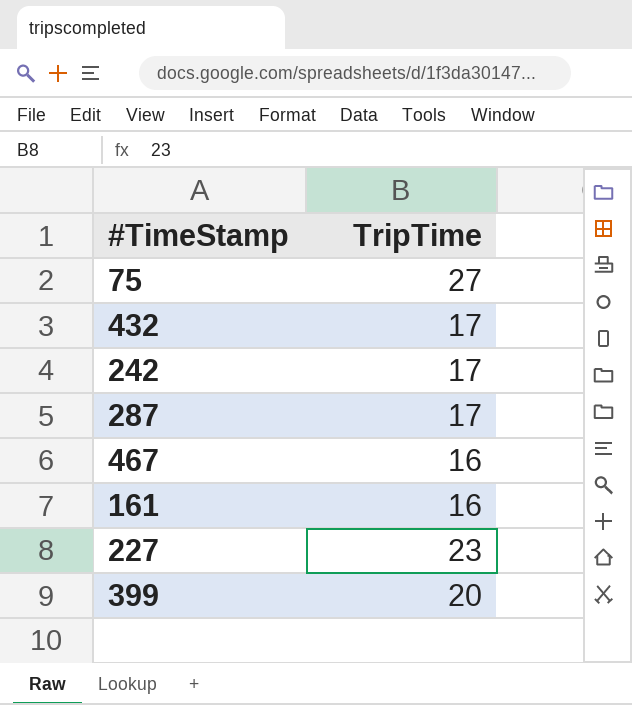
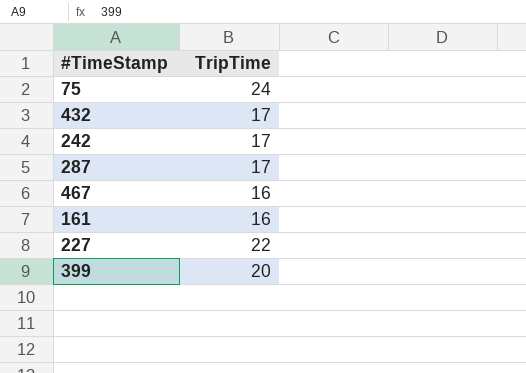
75 | TripTime: 27 -> 24
227 | TripTime: 23 -> 22

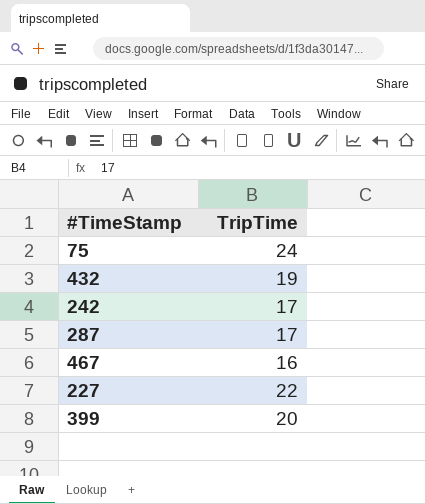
row 161: 16 -> none
432 | TripTime: 17 -> 19

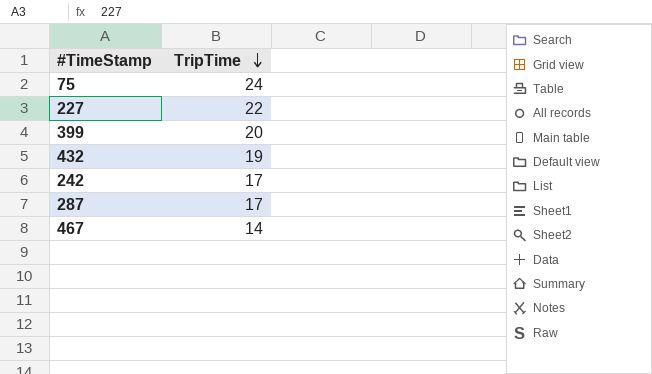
row order: none -> TripTime descending
467 | TripTime: 16 -> 14

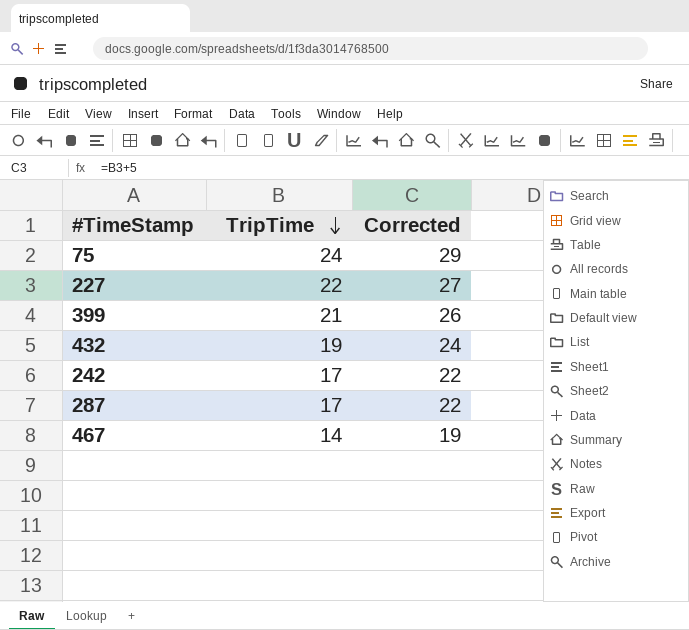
column Corrected | formula: none -> [TripTime] + 5
399 | TripTime: 20 -> 21

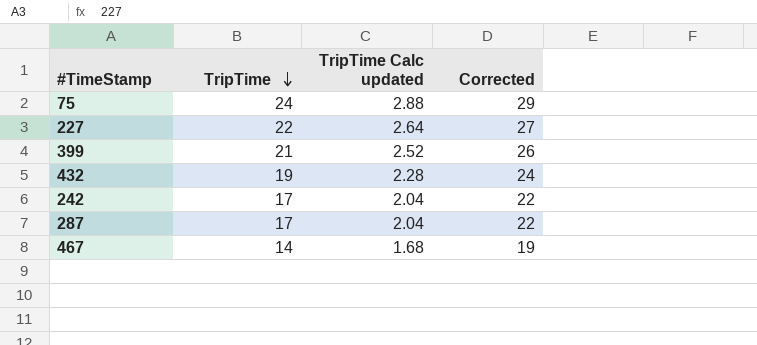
column TripTime Calc updated | formula: none -> [TripTime] * 0.12

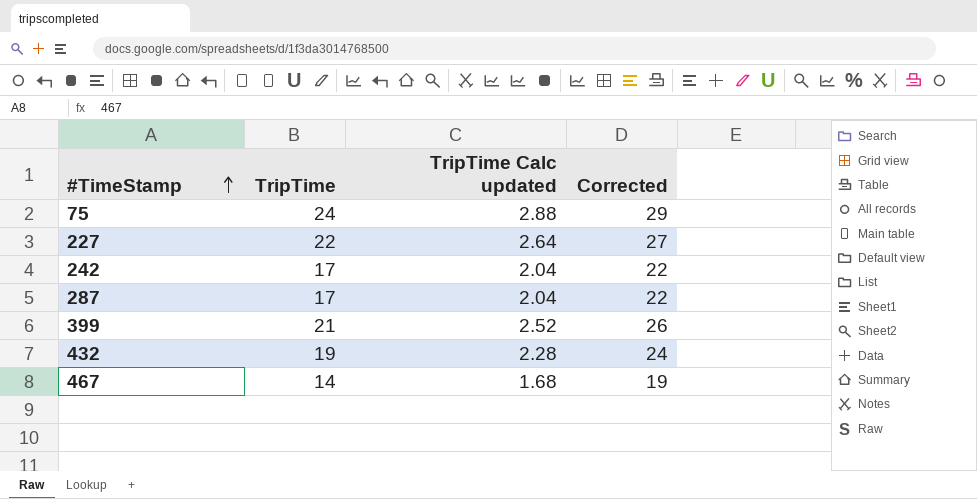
row order: TripTime descending -> #TimeStamp ascending

